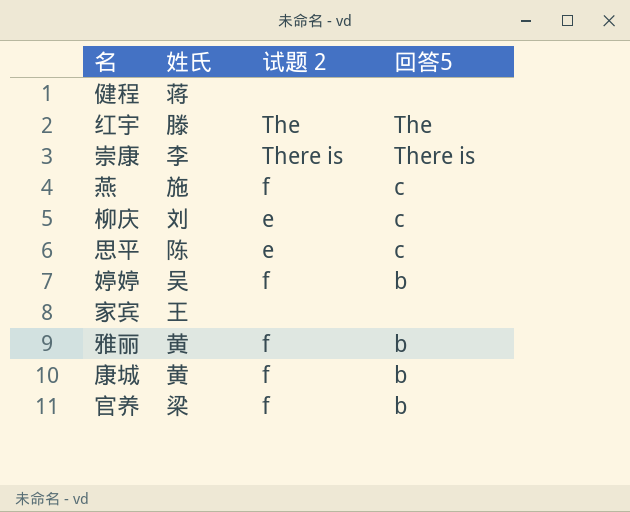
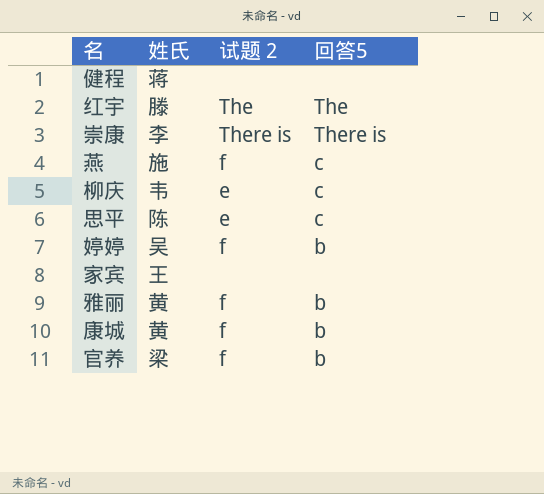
柳庆 | 姓氏: 刘 -> 韦

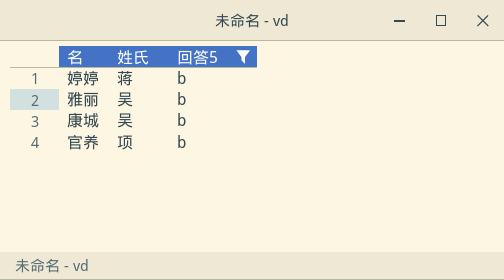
filter: none -> 回答5 = b
column 试题 2 | position: 3 -> none
婷婷 | 姓氏: 吴 -> 蒋
雅丽 | 姓氏: 黄 -> 吴
康城 | 姓氏: 黄 -> 吴
官养 | 姓氏: 梁 -> 项

